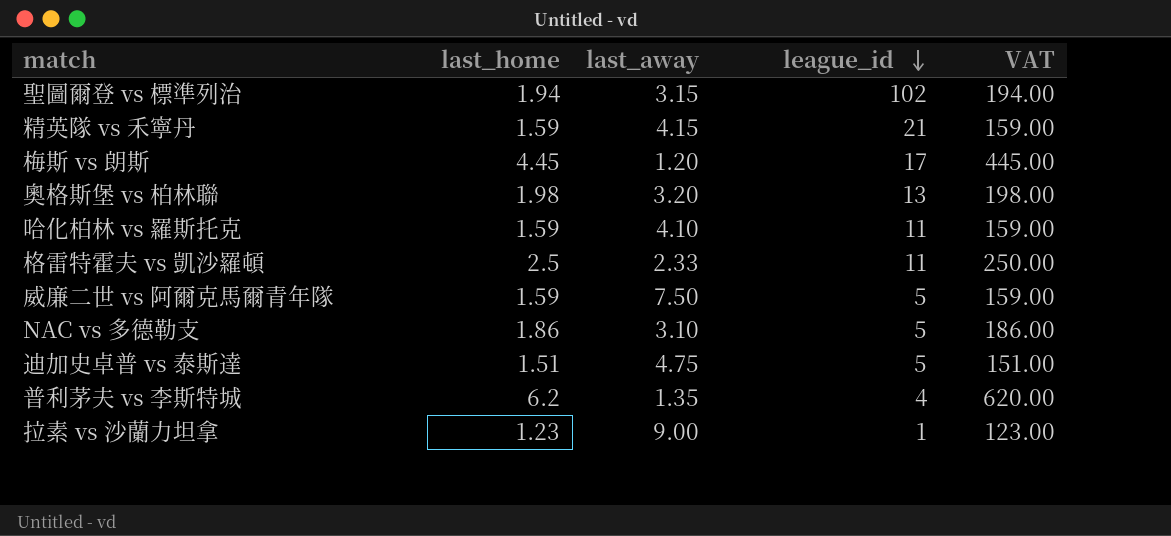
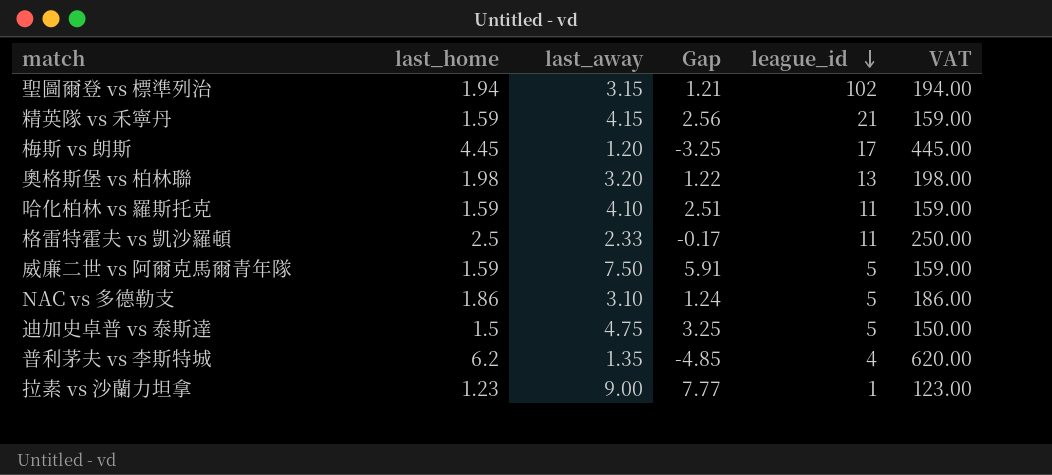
column Gap | formula: none -> [last_away] - [last_home]
迪加史卓普 vs 泰斯達 | last_home: 1.51 -> 1.5
迪加史卓普 vs 泰斯達 | VAT: 151.00 -> 150.00

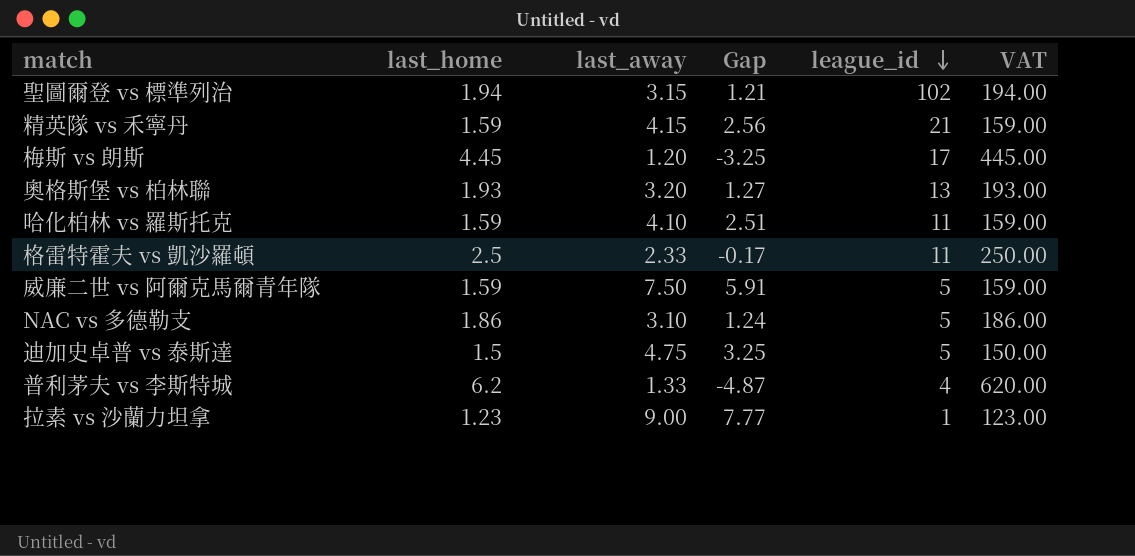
奧格斯堡 vs 柏林聯 | last_home: 1.98 -> 1.93
奧格斯堡 vs 柏林聯 | Gap: 1.22 -> 1.27
奧格斯堡 vs 柏林聯 | VAT: 198.00 -> 193.00
普利茅夫 vs 李斯特城 | last_away: 1.35 -> 1.33
普利茅夫 vs 李斯特城 | Gap: -4.85 -> -4.87

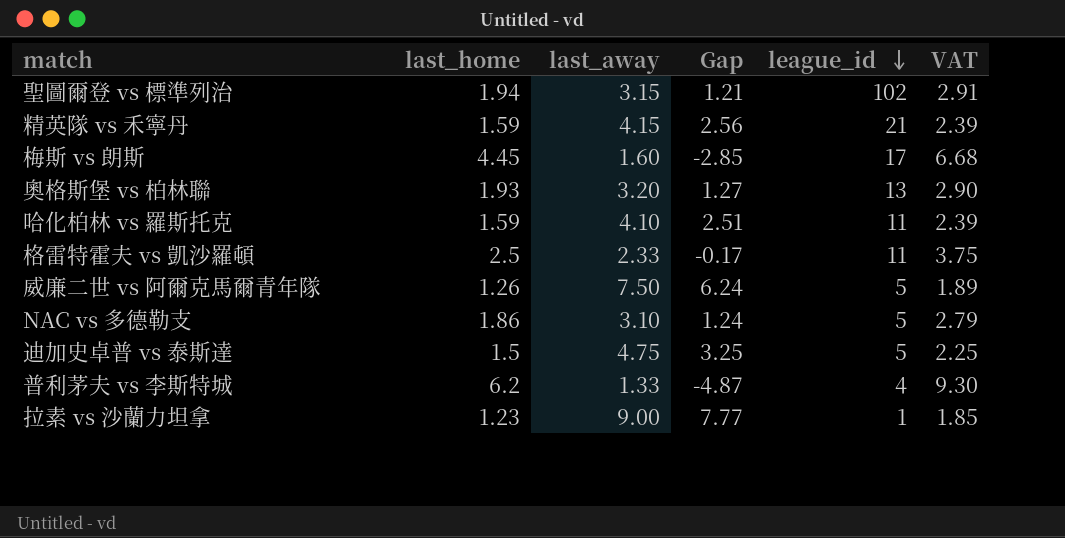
column VAT | formula: [last_home] * 100 -> [last_home] * 1.5
梅斯 vs 朗斯 | last_away: 1.20 -> 1.60
梅斯 vs 朗斯 | Gap: -3.25 -> -2.85
威廉二世 vs 阿爾克馬爾青年隊 | last_home: 1.59 -> 1.26
威廉二世 vs 阿爾克馬爾青年隊 | Gap: 5.91 -> 6.24

